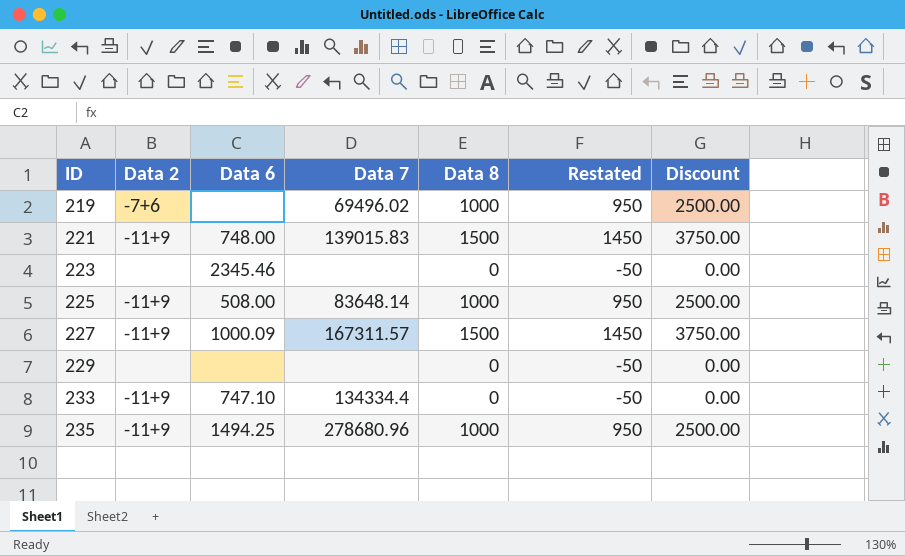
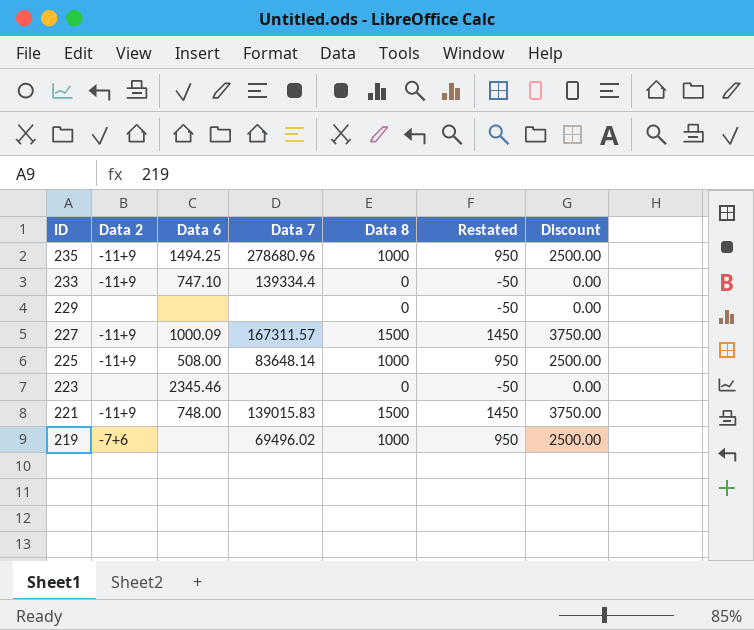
row order: ID ascending -> ID descending
233 | Data 7: 134334.4 -> 139334.4

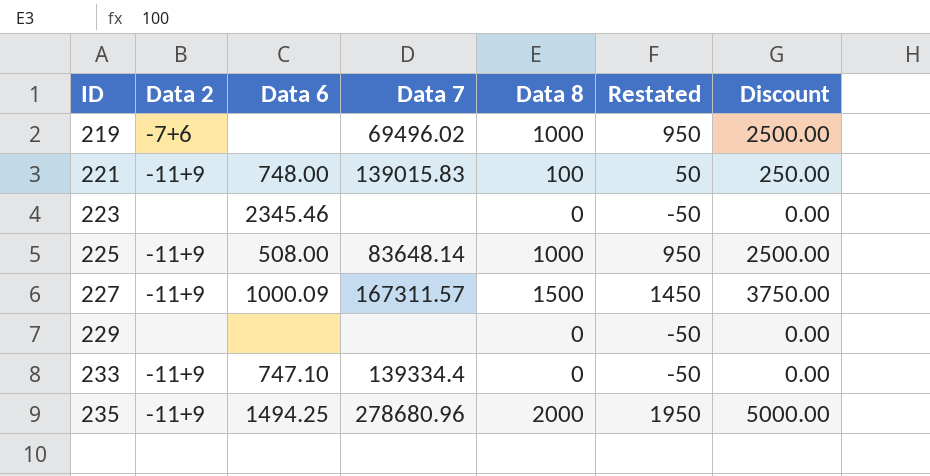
row order: ID descending -> ID ascending
221 | Data 8: 1500 -> 100
221 | Restated: 1450 -> 50
221 | Discount: 3750.00 -> 250.00
235 | Data 8: 1000 -> 2000
235 | Restated: 950 -> 1950
235 | Discount: 2500.00 -> 5000.00

